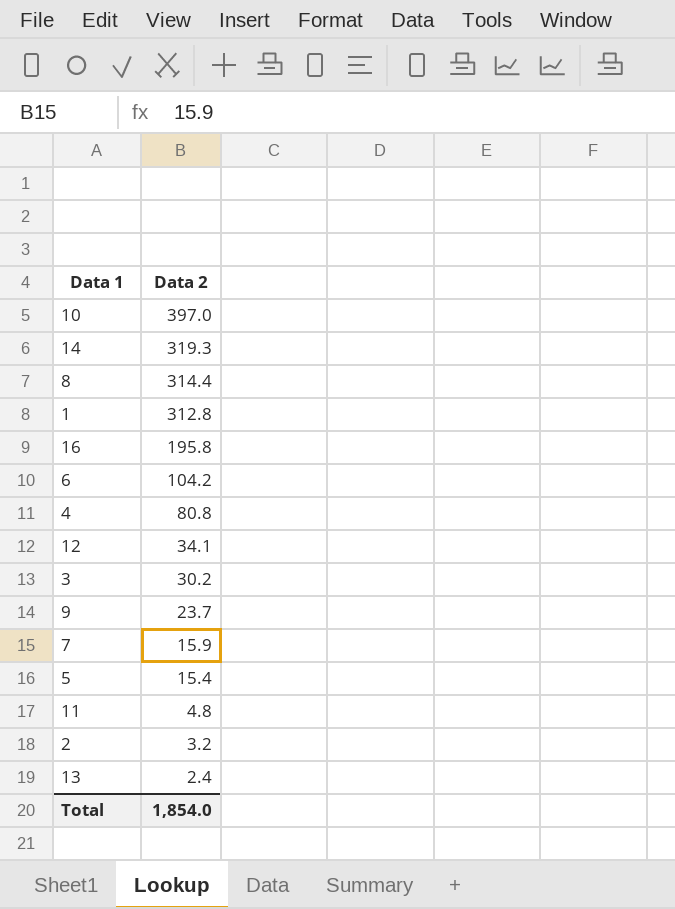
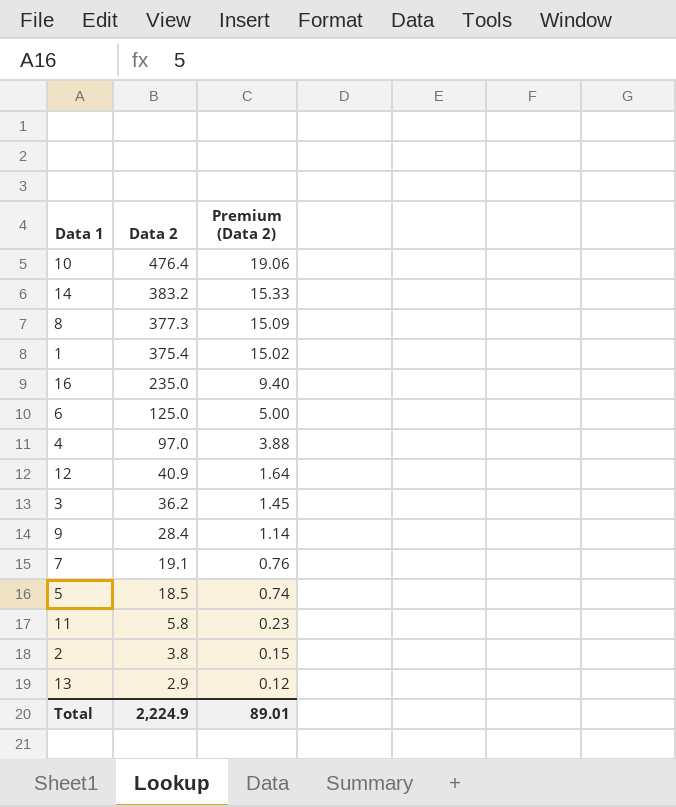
column Premium (Data 2) | formula: none -> [Data 2] * 0.04
10 | Data 2: 397.0 -> 476.4
14 | Data 2: 319.3 -> 383.2
8 | Data 2: 314.4 -> 377.3
1 | Data 2: 312.8 -> 375.4
16 | Data 2: 195.8 -> 235.0
6 | Data 2: 104.2 -> 125.0
4 | Data 2: 80.8 -> 97.0
12 | Data 2: 34.1 -> 40.9
3 | Data 2: 30.2 -> 36.2
9 | Data 2: 23.7 -> 28.4
7 | Data 2: 15.9 -> 19.1
5 | Data 2: 15.4 -> 18.5
11 | Data 2: 4.8 -> 5.8
2 | Data 2: 3.2 -> 3.8
13 | Data 2: 2.4 -> 2.9
Total | Data 2: 1,854.0 -> 2,224.9

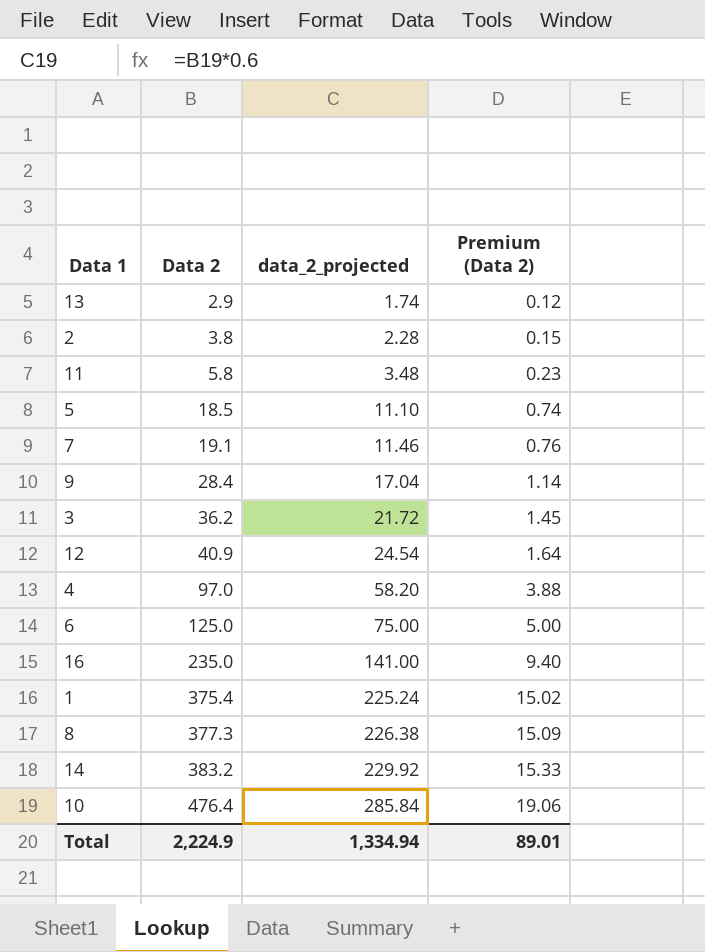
row order: Data 2 descending -> Data 2 ascending
column data_2_projected | formula: none -> [Data 2] * 0.6

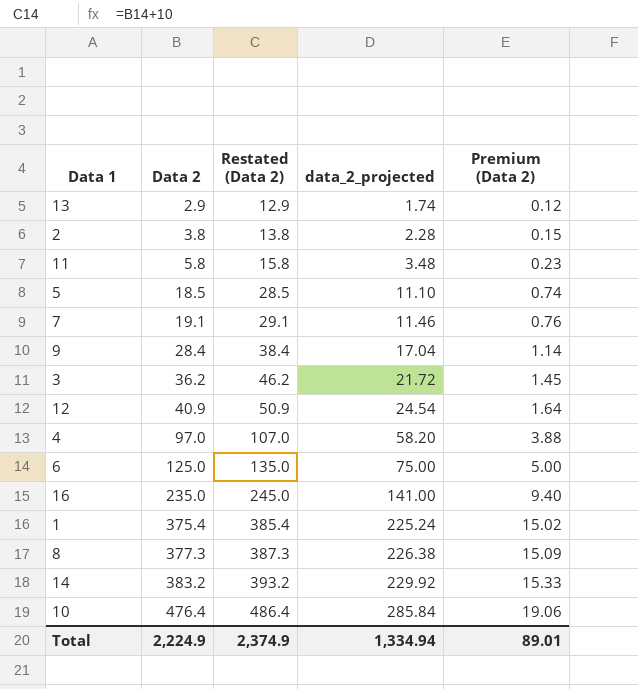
column Restated (Data 2) | formula: none -> [Data 2] + 10

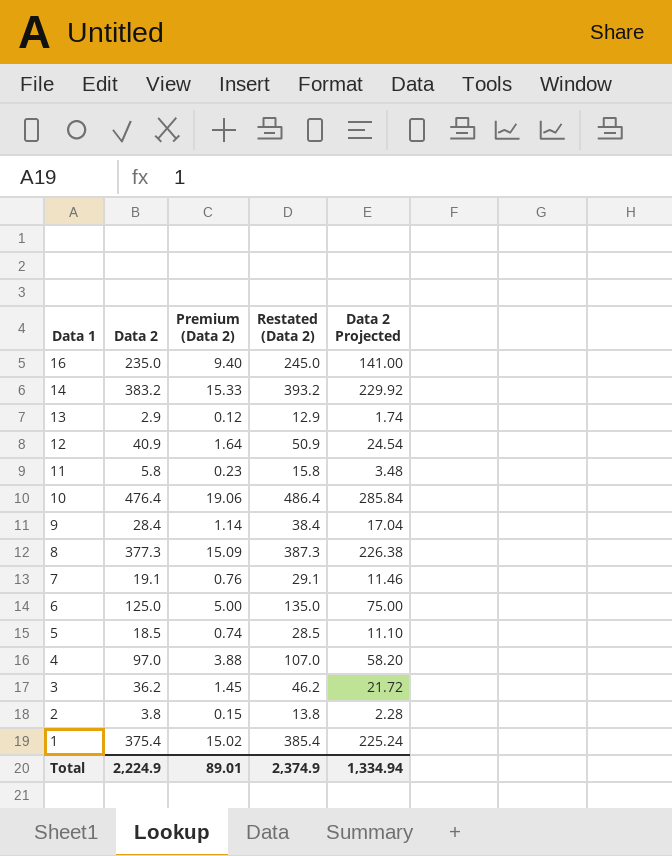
row order: Data 2 ascending -> Data 1 descending
column Premium (Data 2) | position: 5 -> 3
column name: data_2_projected -> Data 2 Projected

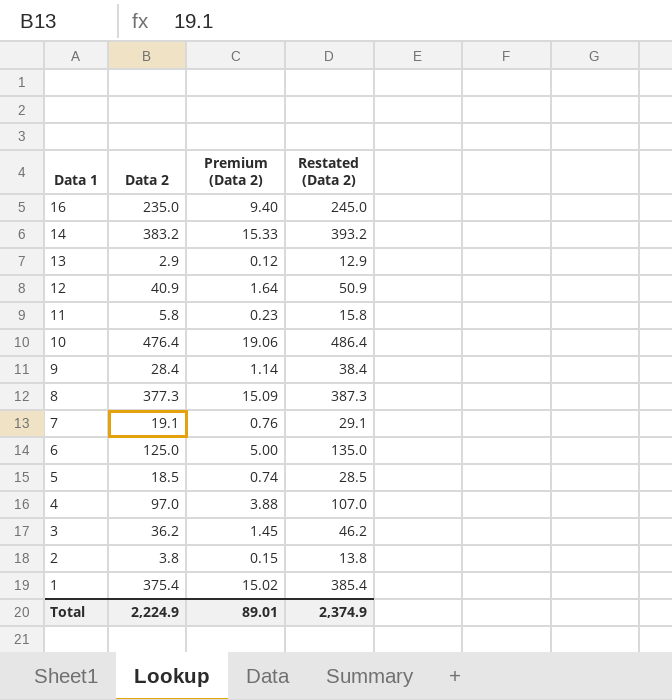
column Data 2 Projected | formula: [Data 2] * 0.6 -> none

